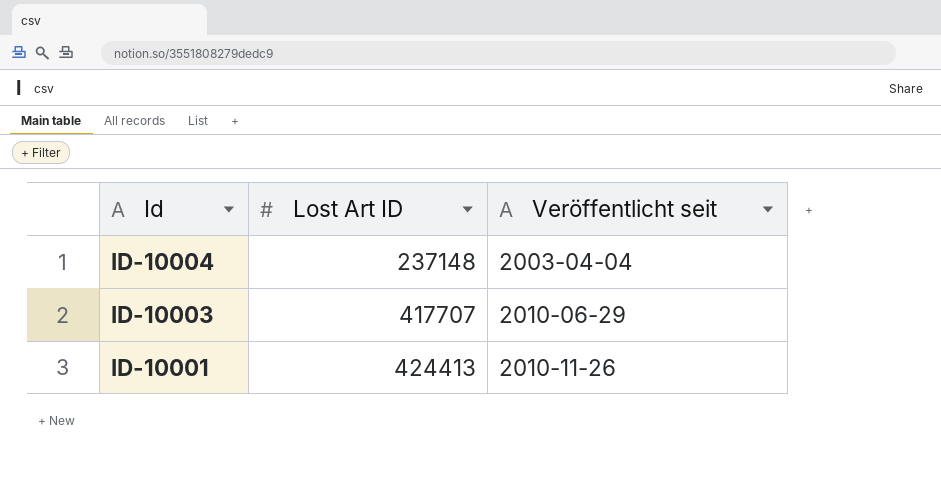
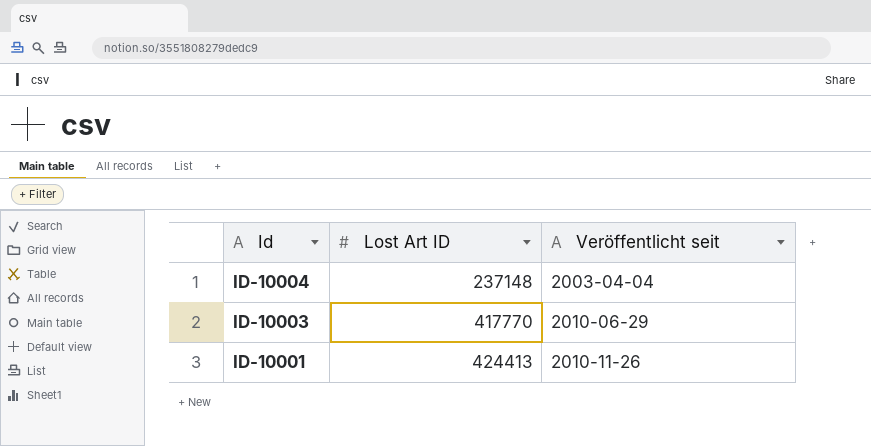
ID-10003 | Lost Art ID: 417707 -> 417770

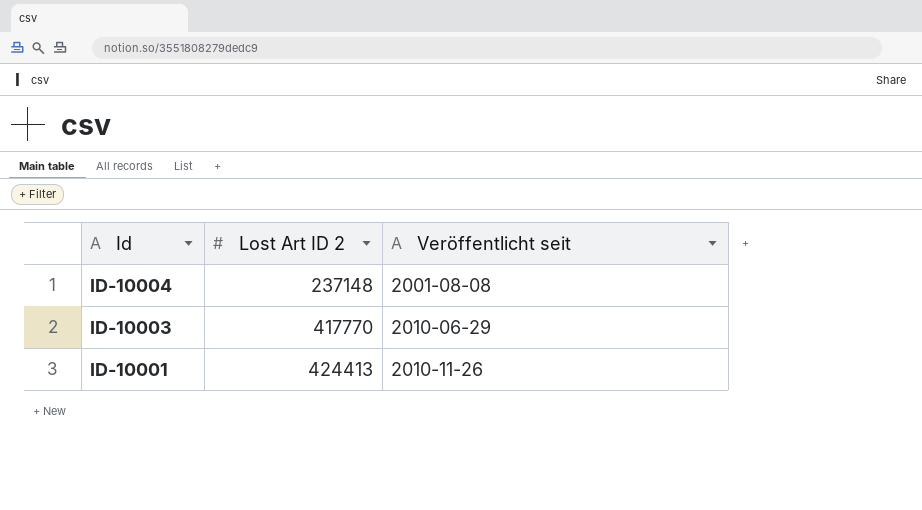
column name: Lost Art ID -> Lost Art ID 2
ID-10004 | Veröffentlicht seit: 2003-04-04 -> 2001-08-08

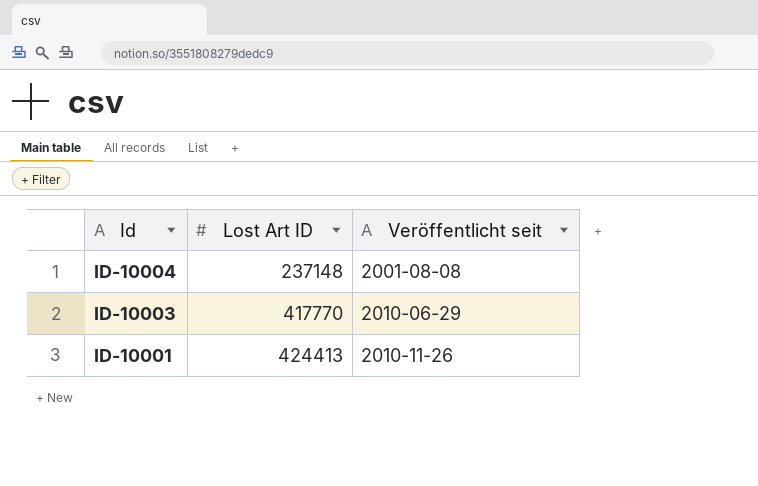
column name: Lost Art ID 2 -> Lost Art ID

